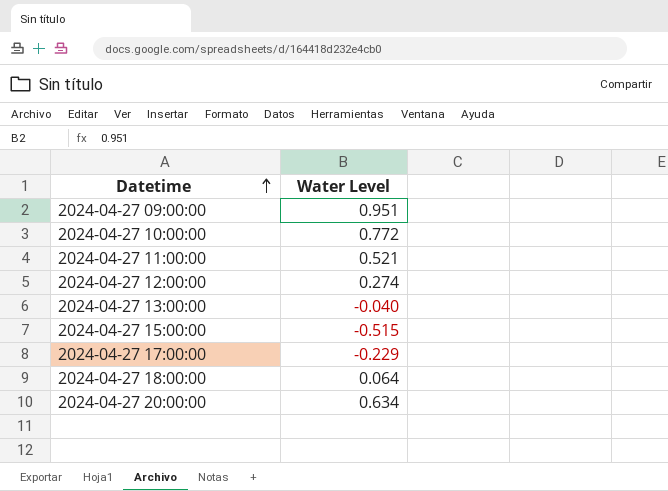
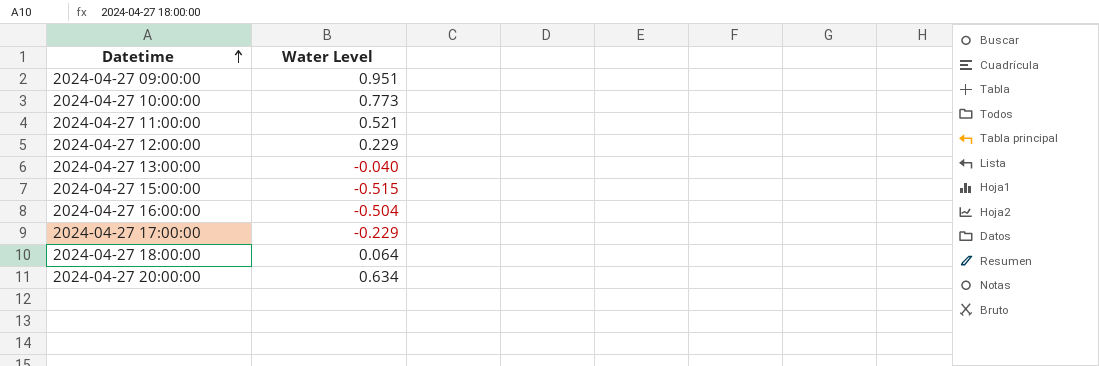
2024-04-27 10:00:00 | Water Level: 0.772 -> 0.773
2024-04-27 12:00:00 | Water Level: 0.274 -> 0.229
row 2024-04-27 16:00:00: none -> -0.504

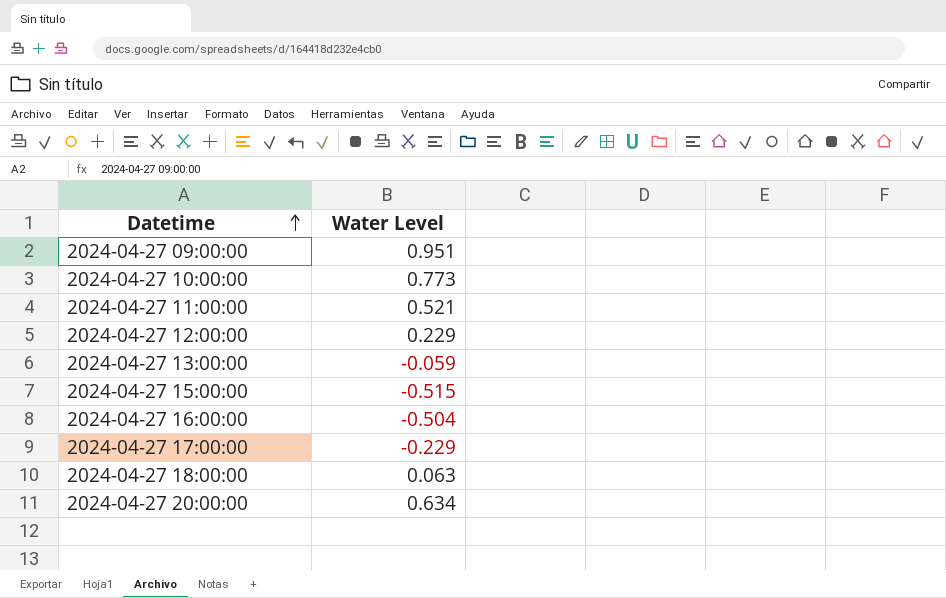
2024-04-27 13:00:00 | Water Level: -0.040 -> -0.059
2024-04-27 18:00:00 | Water Level: 0.064 -> 0.063

